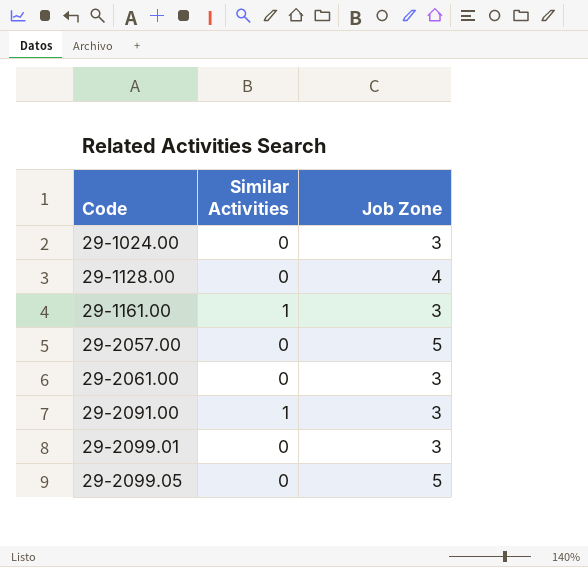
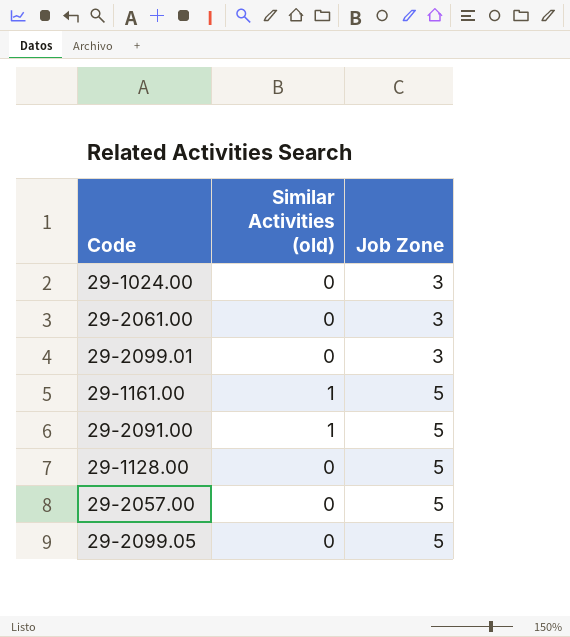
row order: Code ascending -> Job Zone ascending
column name: Similar Activities -> Similar Activities (old)
29-1161.00 | Job Zone: 3 -> 5
29-2091.00 | Job Zone: 3 -> 5
29-1128.00 | Job Zone: 4 -> 5

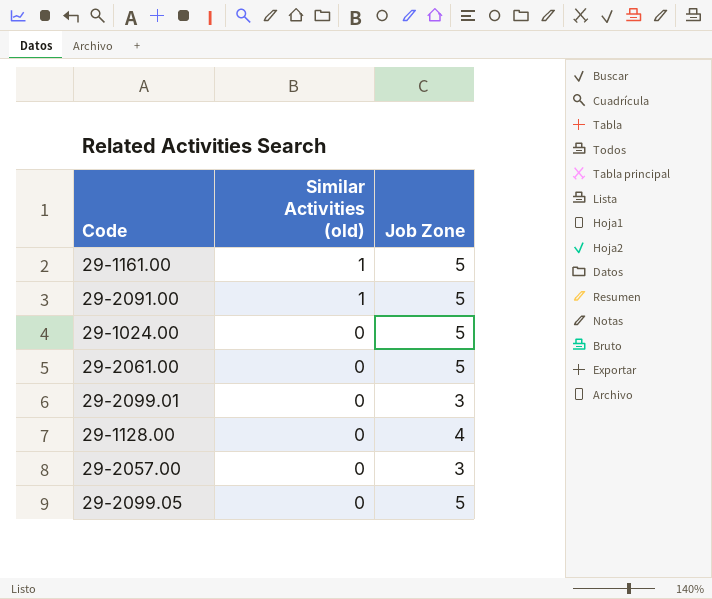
row order: Job Zone ascending -> Similar Activities (old) descending
29-1024.00 | Job Zone: 3 -> 5
29-2061.00 | Job Zone: 3 -> 5
29-1128.00 | Job Zone: 5 -> 4
29-2057.00 | Job Zone: 5 -> 3

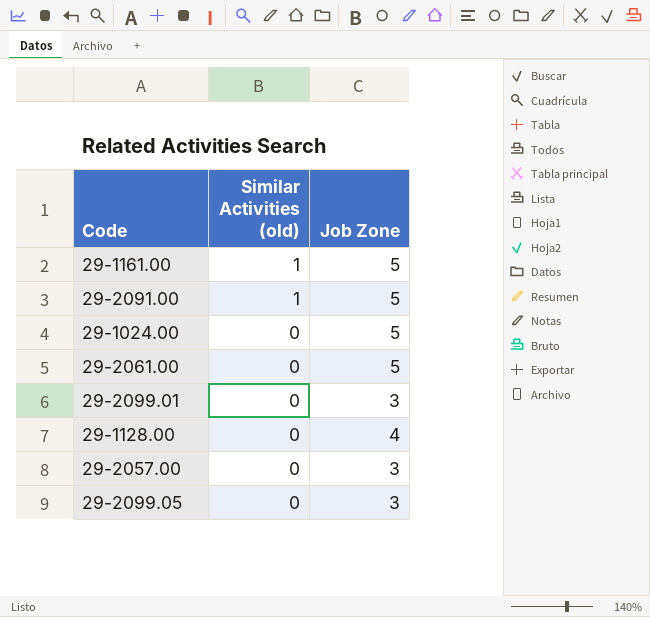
29-2099.05 | Job Zone: 5 -> 3

